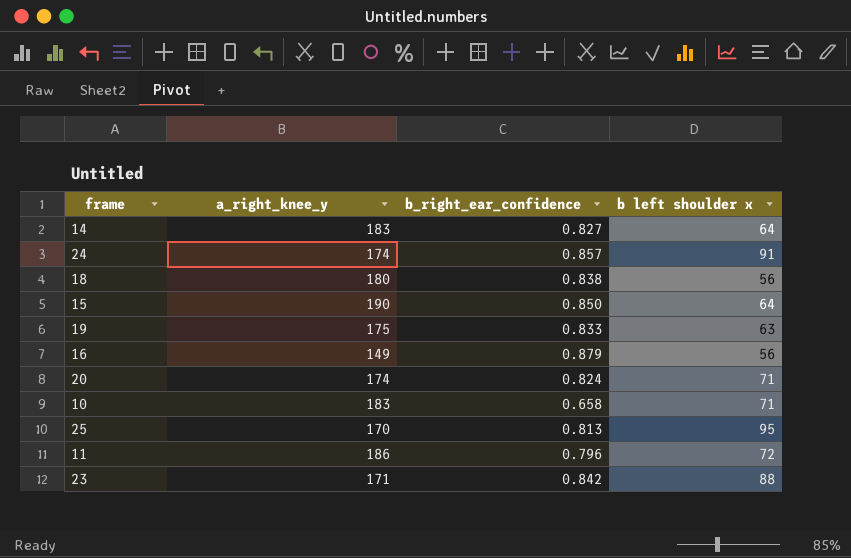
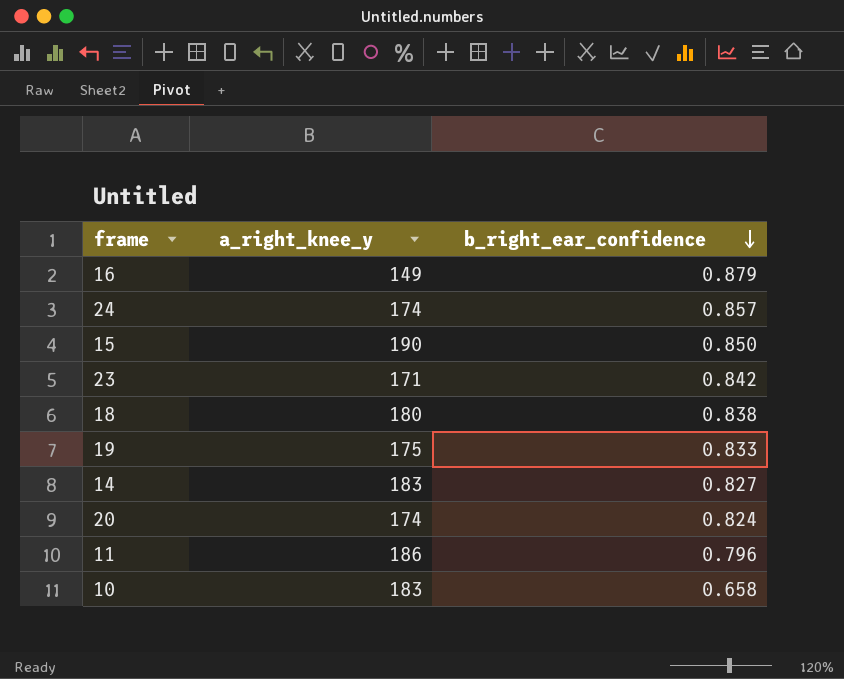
row order: none -> b_right_ear_confidence descending
column b left shoulder x | position: 4 -> none
row 25: 170 | 0.813 | 95 -> none

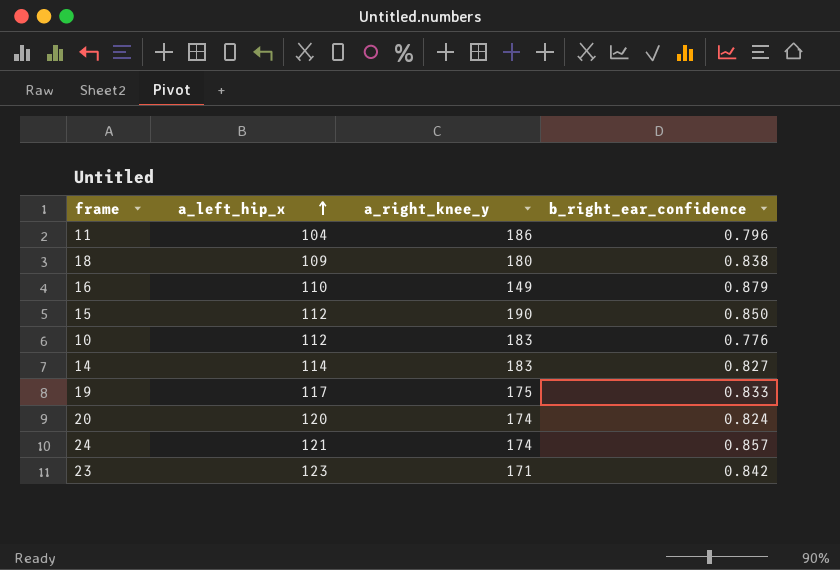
row order: b_right_ear_confidence descending -> a_left_hip_x ascending
column a_left_hip_x | position: none -> 2
10 | b_right_ear_confidence: 0.658 -> 0.776

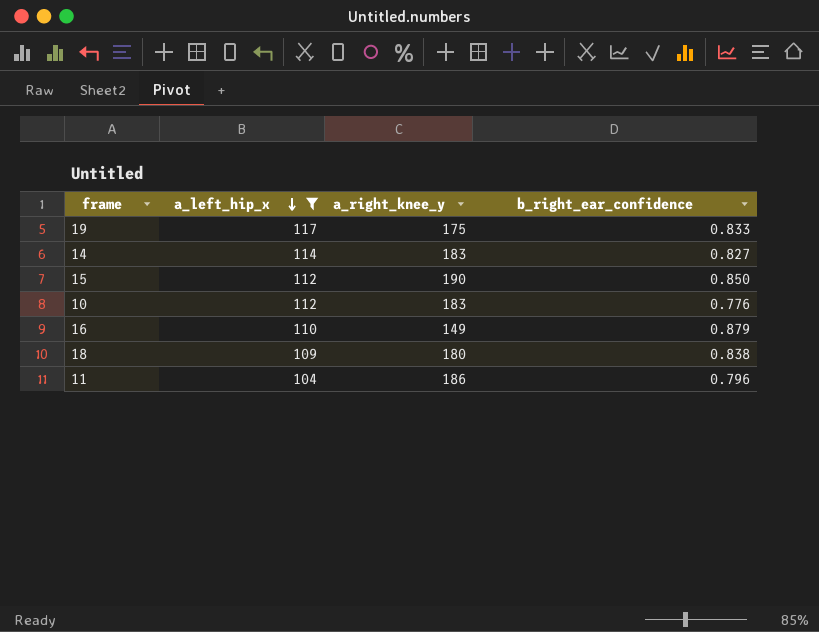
filter: none -> a_left_hip_x <= 117
row order: a_left_hip_x ascending -> a_left_hip_x descending

